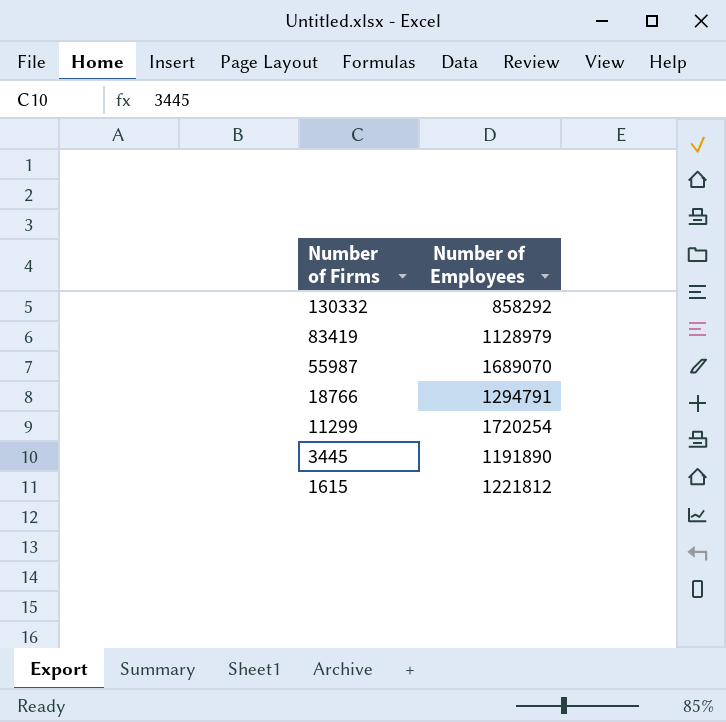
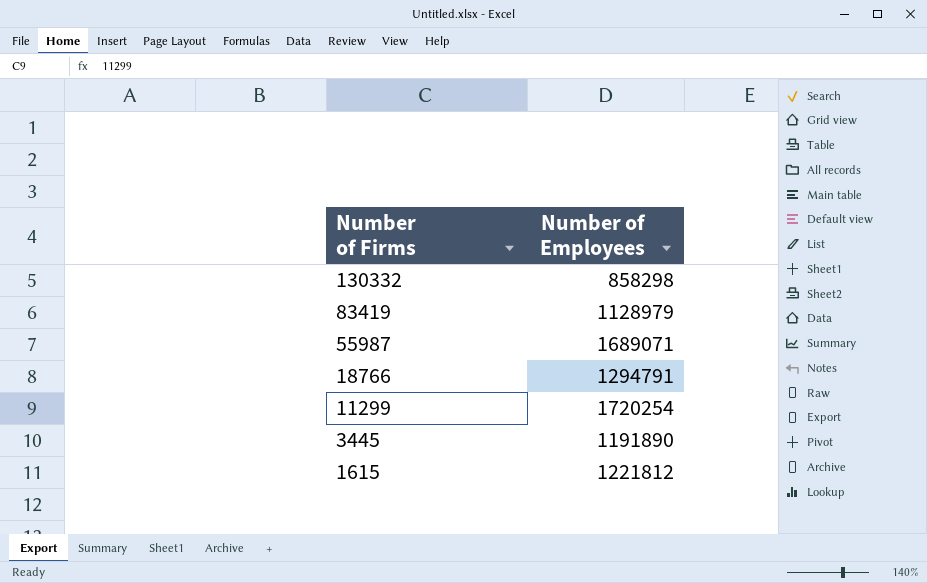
130332 | Number of Employees: 858292 -> 858298
55987 | Number of Employees: 1689070 -> 1689071

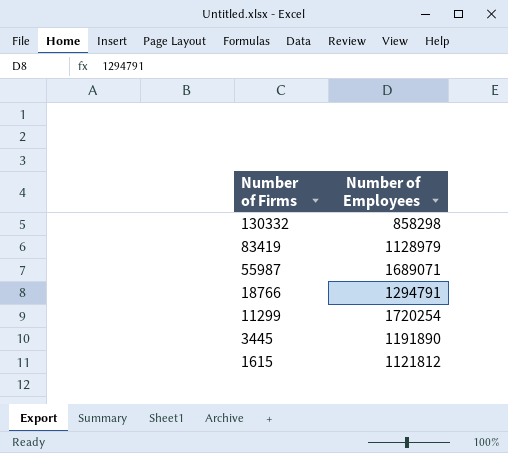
1615 | Number of Employees: 1221812 -> 1121812

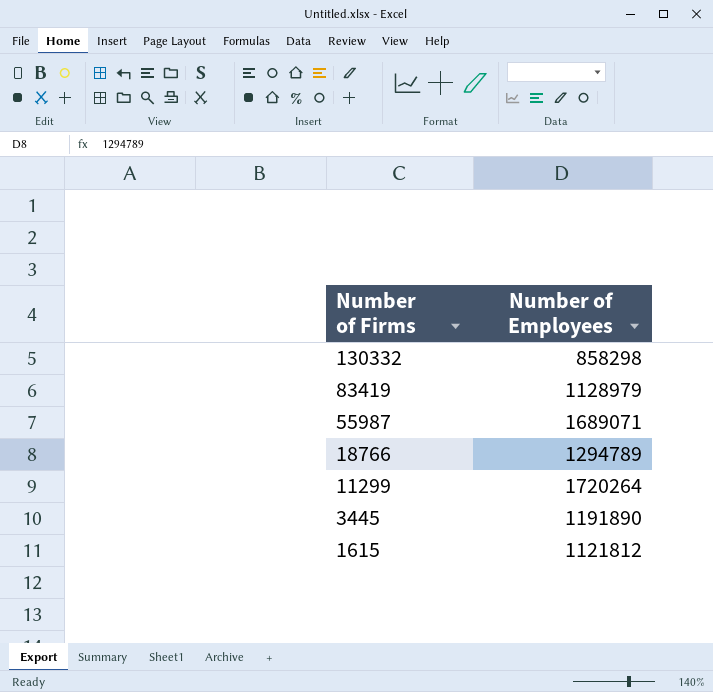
18766 | Number of Employees: 1294791 -> 1294789
11299 | Number of Employees: 1720254 -> 1720264

